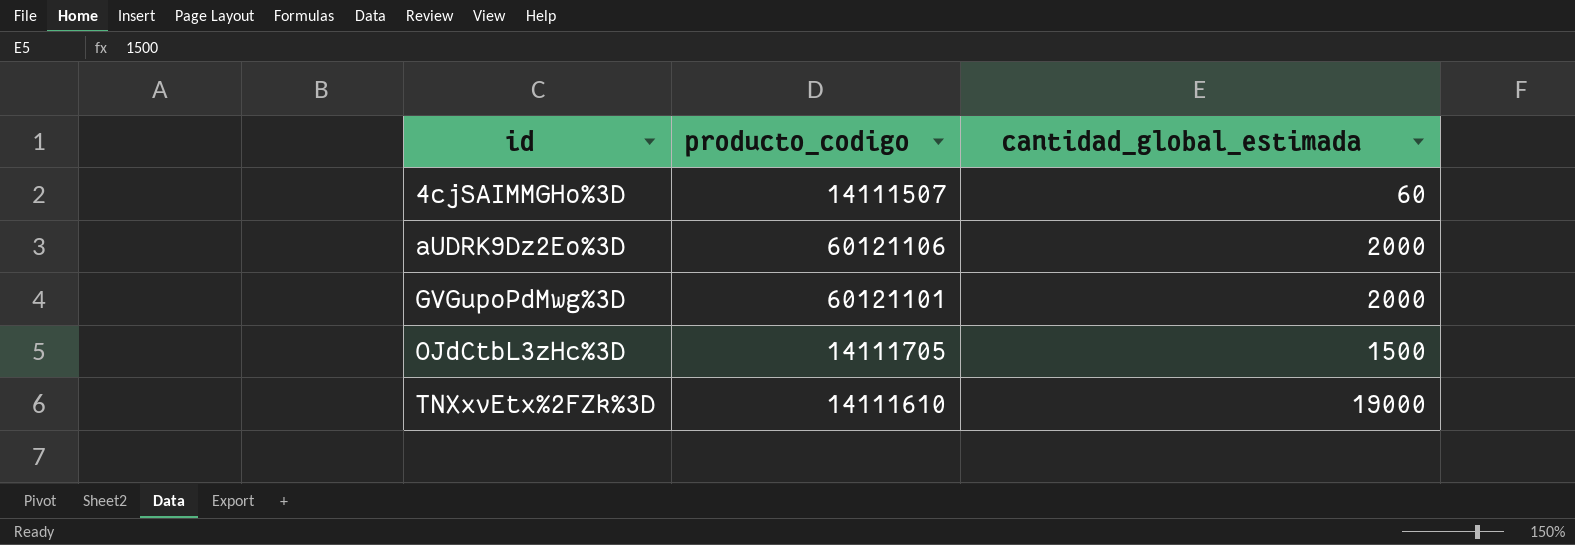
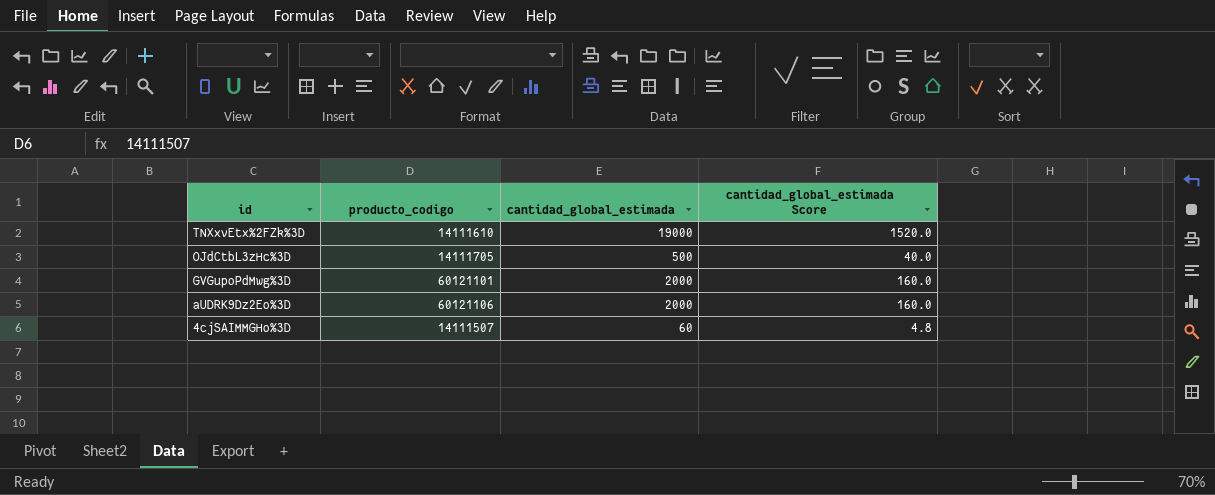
row order: id ascending -> id descending
column cantidad_global_estimada Score | formula: none -> [cantidad_global_estimada] * 0.08
OJdCtbL3zHc%3D | cantidad_global_estimada: 1500 -> 500

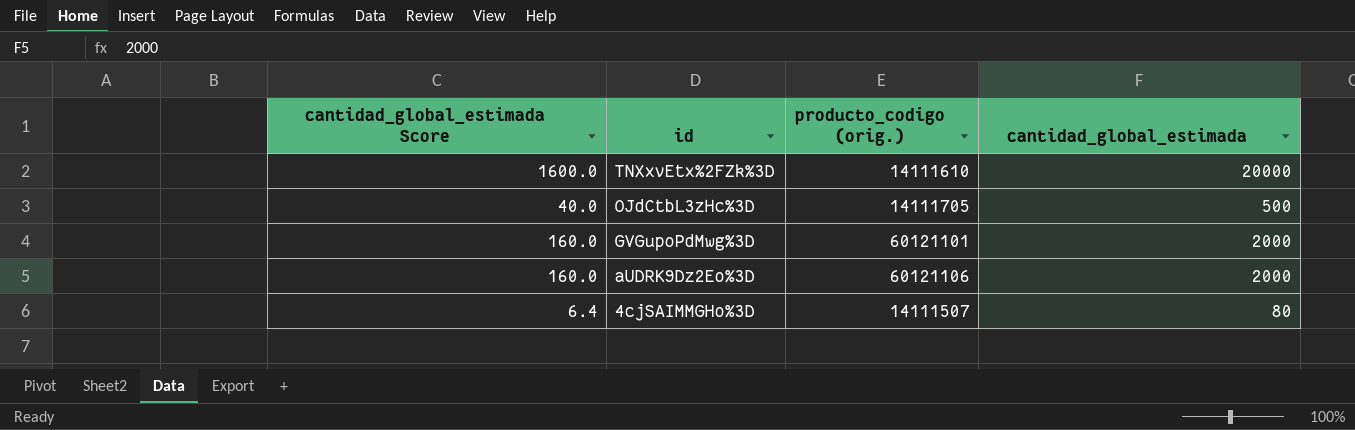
column cantidad_global_estimada Score | position: 4 -> 1
column name: producto_codigo -> producto_codigo (orig.)
TNXxvEtx%2FZk%3D | cantidad_global_estimada Score: 1520.0 -> 1600.0
TNXxvEtx%2FZk%3D | cantidad_global_estimada: 19000 -> 20000
4cjSAIMMGHo%3D | cantidad_global_estimada Score: 4.8 -> 6.4
4cjSAIMMGHo%3D | cantidad_global_estimada: 60 -> 80

